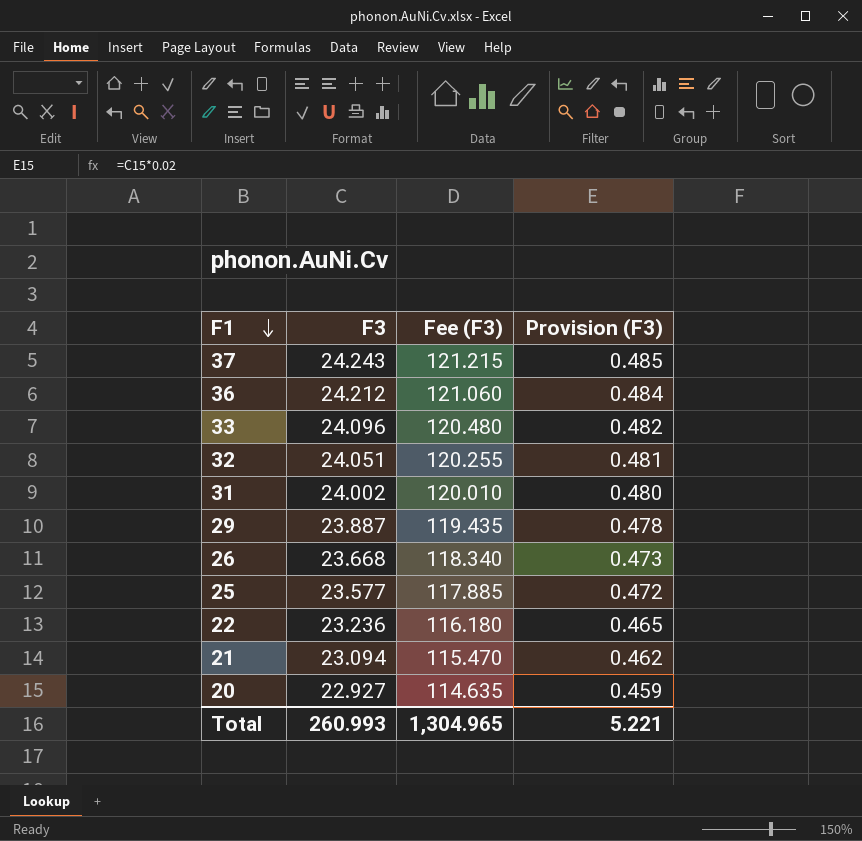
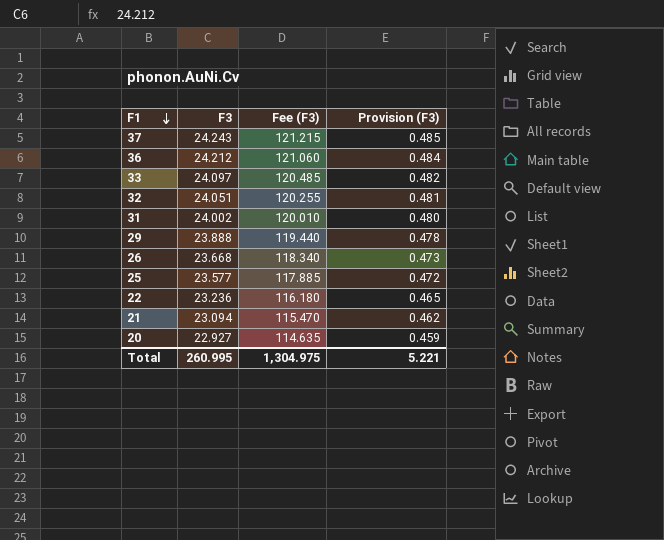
33 | F3: 24.096 -> 24.097
33 | Fee (F3): 120.480 -> 120.485
29 | F3: 23.887 -> 23.888
29 | Fee (F3): 119.435 -> 119.440
Total | F3: 260.993 -> 260.995
Total | Fee (F3): 1,304.965 -> 1,304.975

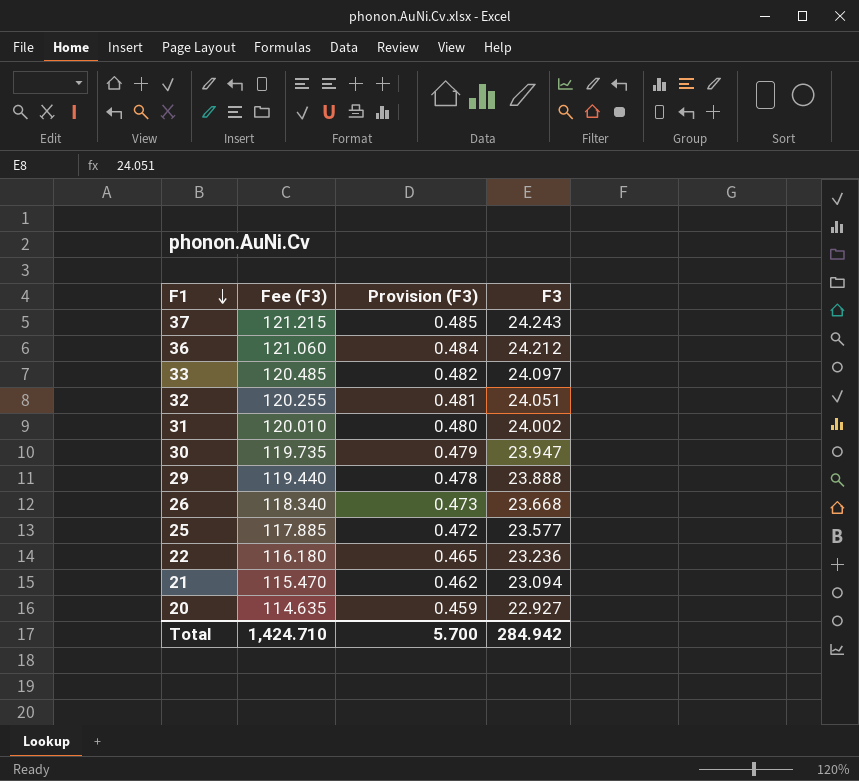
column F3 | position: 2 -> 4
row 30: none -> 119.735 | 0.479 | 23.947
Total | Fee (F3): 1,304.975 -> 1,424.710
Total | Provision (F3): 5.221 -> 5.700
Total | F3: 260.995 -> 284.942

